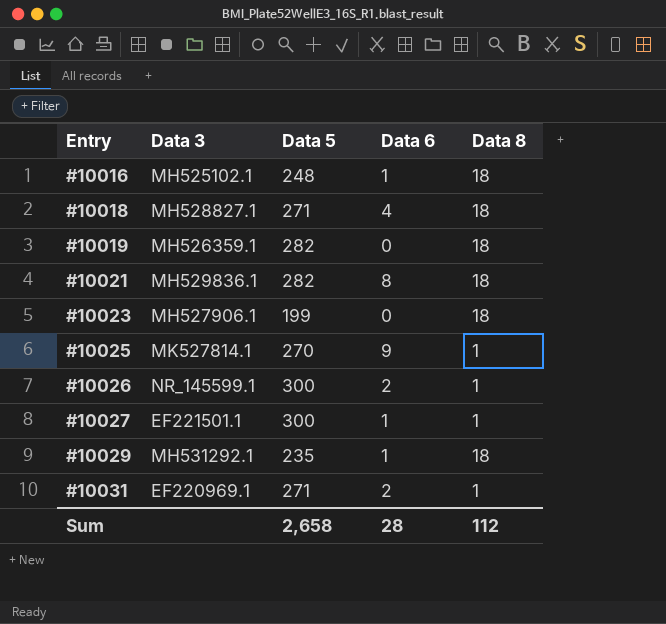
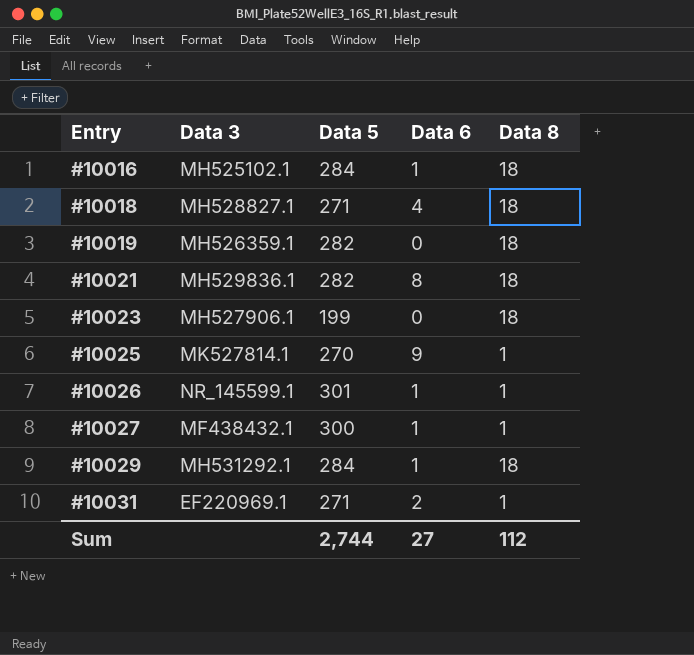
#10016 | Data 5: 248 -> 284
#10026 | Data 5: 300 -> 301
#10026 | Data 6: 2 -> 1
#10027 | Data 3: EF221501.1 -> MF438432.1
#10029 | Data 5: 235 -> 284
Sum | Data 5: 2,658 -> 2,744
Sum | Data 6: 28 -> 27

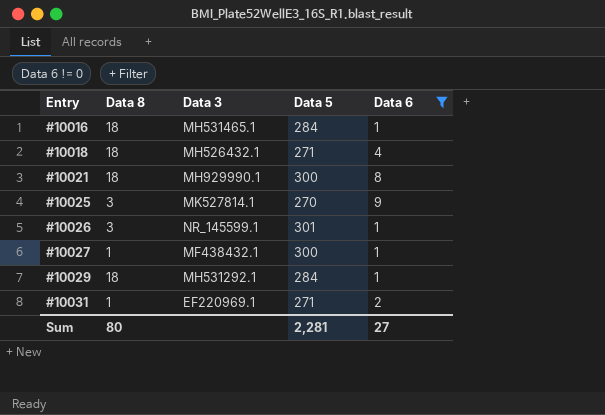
filter: none -> Data 6 != 0
column Data 8 | position: 5 -> 2
#10016 | Data 3: MH525102.1 -> MH531465.1
#10018 | Data 3: MH528827.1 -> MH526432.1
#10021 | Data 3: MH529836.1 -> MH929990.1
#10021 | Data 5: 282 -> 300
#10025 | Data 8: 1 -> 3
#10026 | Data 8: 1 -> 3
Sum | Data 8: 112 -> 80
Sum | Data 5: 2,744 -> 2,281

